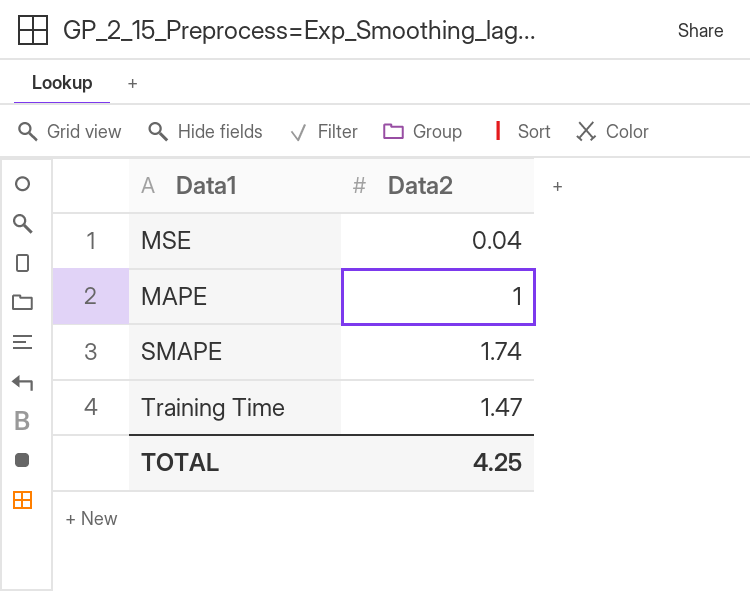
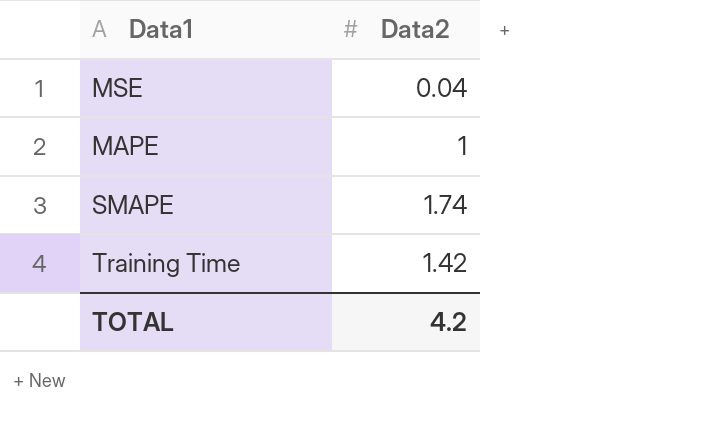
Training Time | Data2: 1.47 -> 1.42
TOTAL | Data2: 4.25 -> 4.2

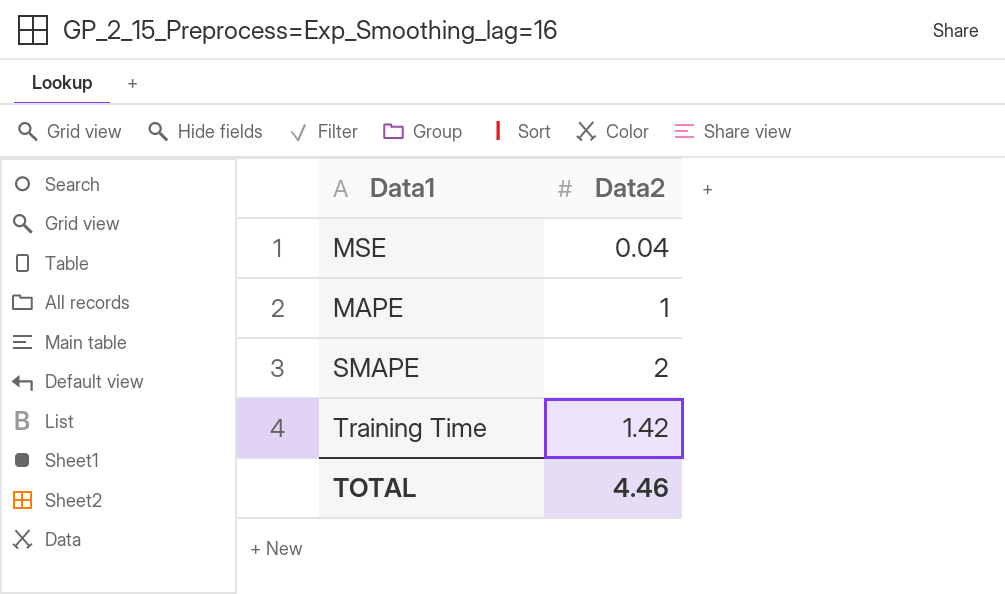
SMAPE | Data2: 1.74 -> 2
TOTAL | Data2: 4.2 -> 4.46

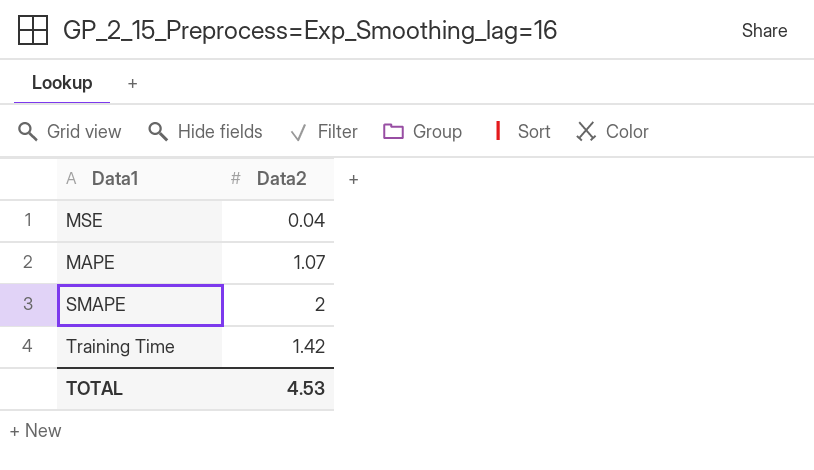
MAPE | Data2: 1 -> 1.07
TOTAL | Data2: 4.46 -> 4.53

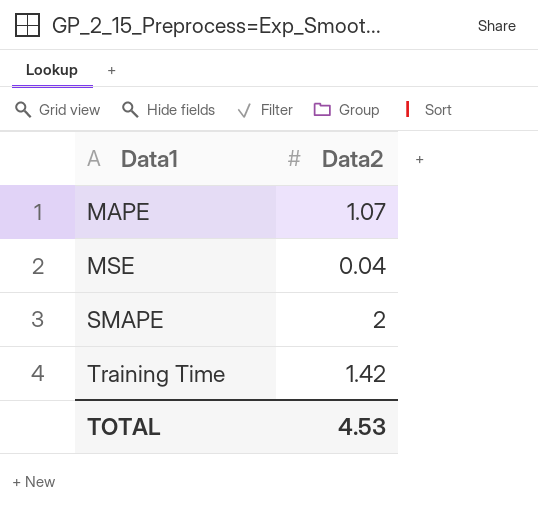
row order: none -> Data1 ascending

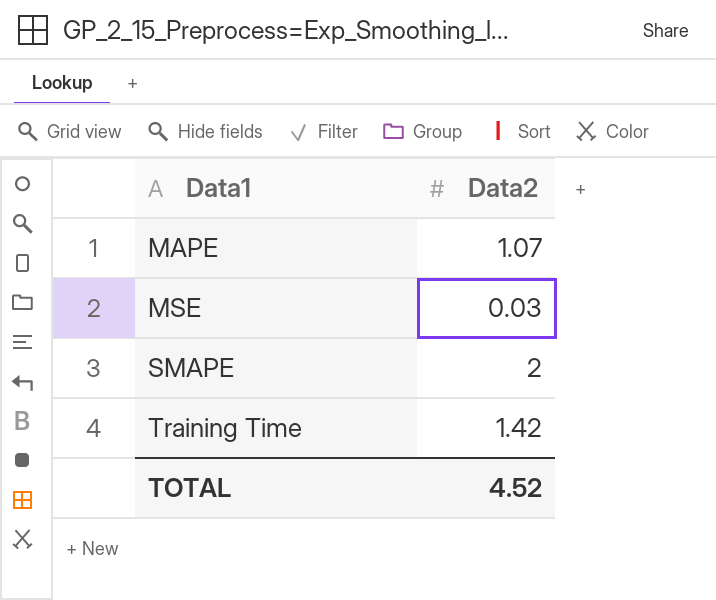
MSE | Data2: 0.04 -> 0.03
TOTAL | Data2: 4.53 -> 4.52

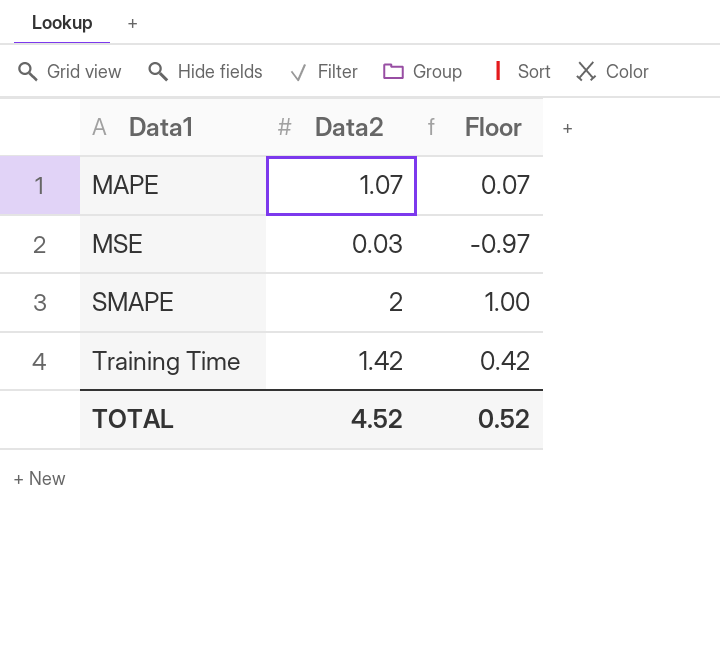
column Floor | formula: none -> [Data2] - 1

